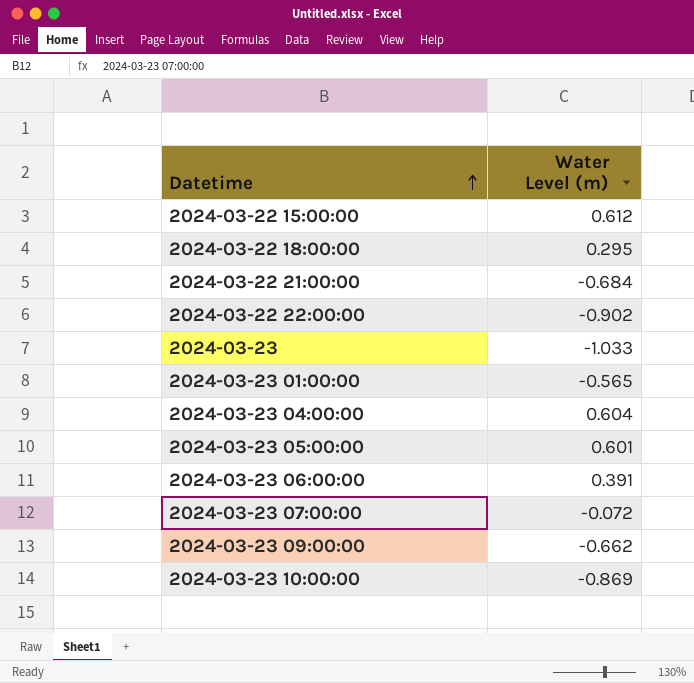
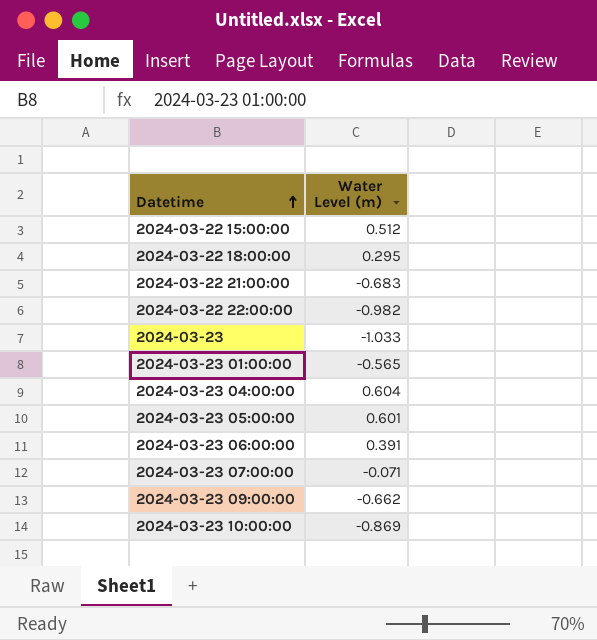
2024-03-22 15:00:00 | Water Level (m): 0.612 -> 0.512
2024-03-22 21:00:00 | Water Level (m): -0.684 -> -0.683
2024-03-22 22:00:00 | Water Level (m): -0.902 -> -0.982
2024-03-23 07:00:00 | Water Level (m): -0.072 -> -0.071

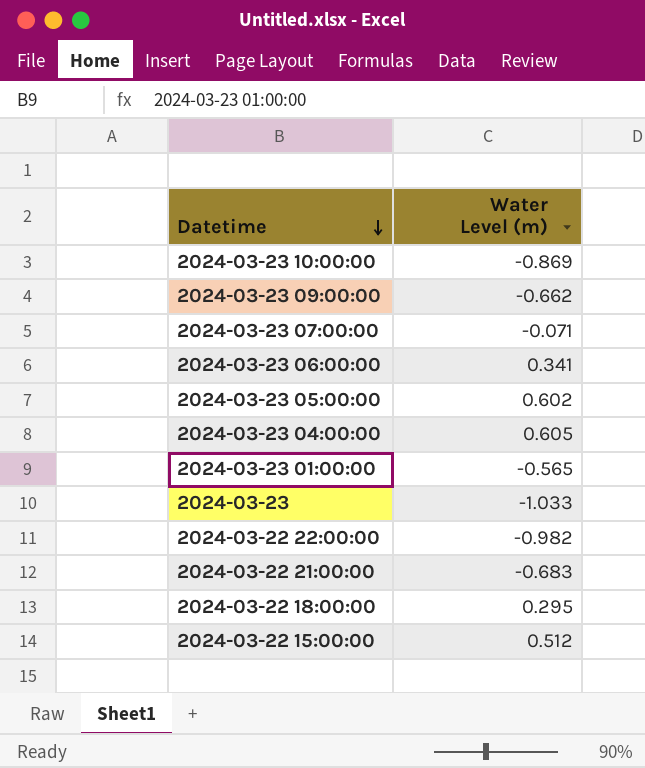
row order: Datetime ascending -> Datetime descending
2024-03-23 06:00:00 | Water Level (m): 0.391 -> 0.341
2024-03-23 05:00:00 | Water Level (m): 0.601 -> 0.602
2024-03-23 04:00:00 | Water Level (m): 0.604 -> 0.605

